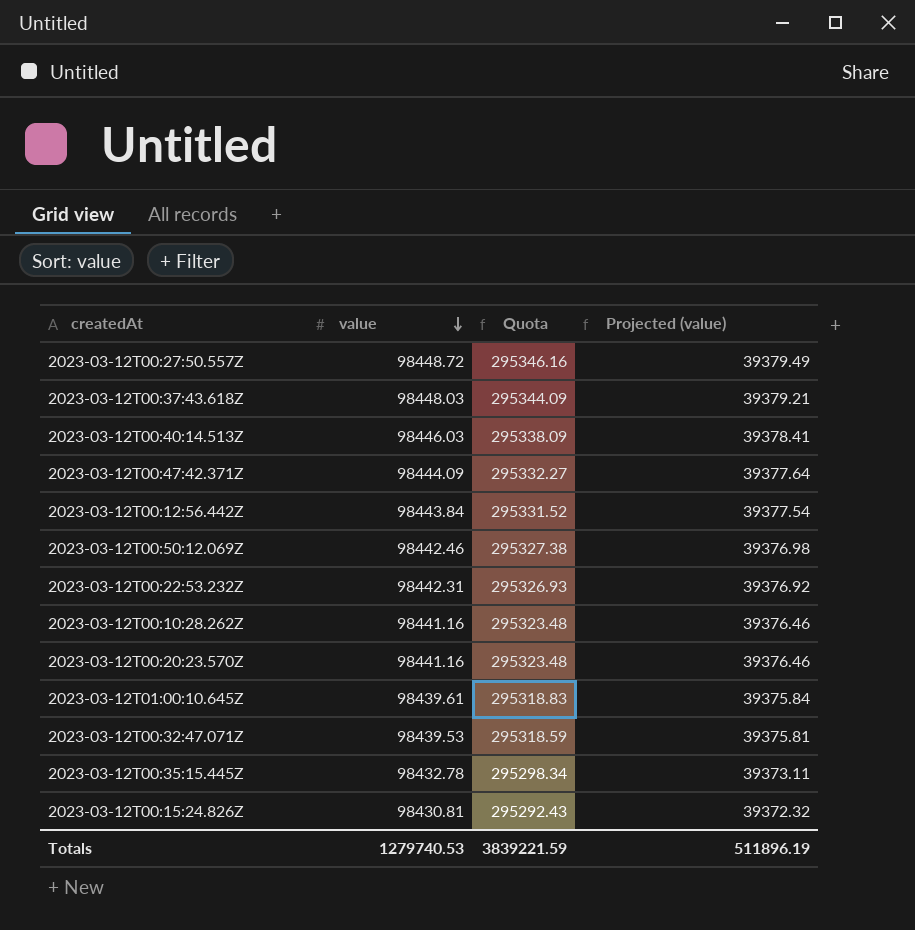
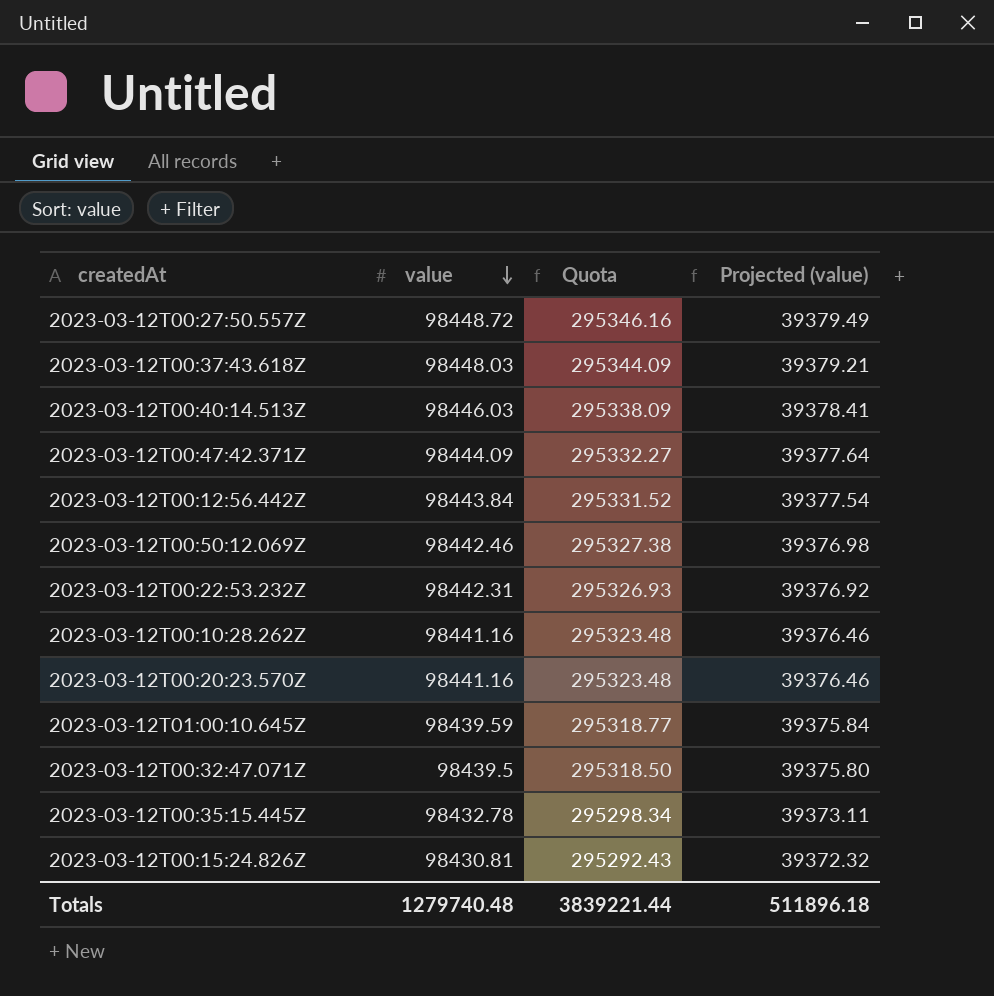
2023-03-12T01:00:10.645Z | value: 98439.61 -> 98439.59
2023-03-12T01:00:10.645Z | Quota: 295318.83 -> 295318.77
2023-03-12T00:32:47.071Z | value: 98439.53 -> 98439.5
2023-03-12T00:32:47.071Z | Quota: 295318.59 -> 295318.50
2023-03-12T00:32:47.071Z | Projected (value): 39375.81 -> 39375.80
Totals | value: 1279740.53 -> 1279740.48
Totals | Quota: 3839221.59 -> 3839221.44
Totals | Projected (value): 511896.19 -> 511896.18

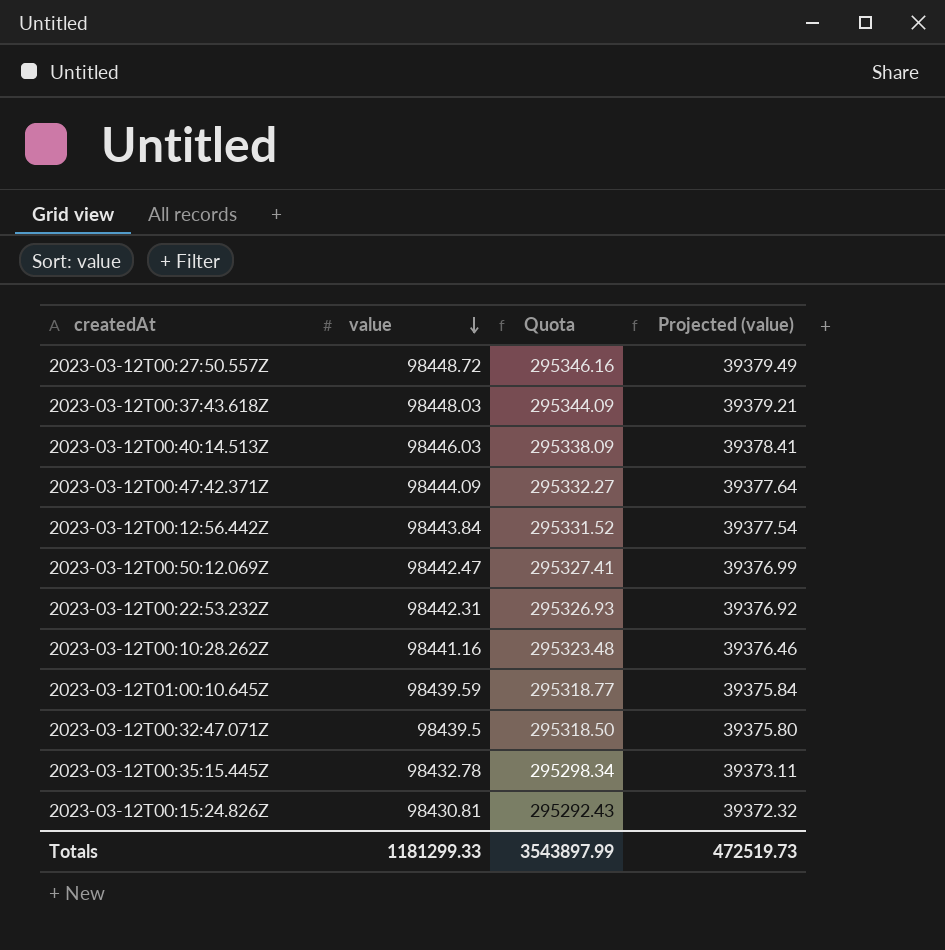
row 2023-03-12T00:20:23.570Z: 98441.16 | 295323.48 | 39376.46 -> none
2023-03-12T00:50:12.069Z | value: 98442.46 -> 98442.47
2023-03-12T00:50:12.069Z | Quota: 295327.38 -> 295327.41
2023-03-12T00:50:12.069Z | Projected (value): 39376.98 -> 39376.99
Totals | value: 1279740.48 -> 1181299.33
Totals | Quota: 3839221.44 -> 3543897.99
Totals | Projected (value): 511896.18 -> 472519.73

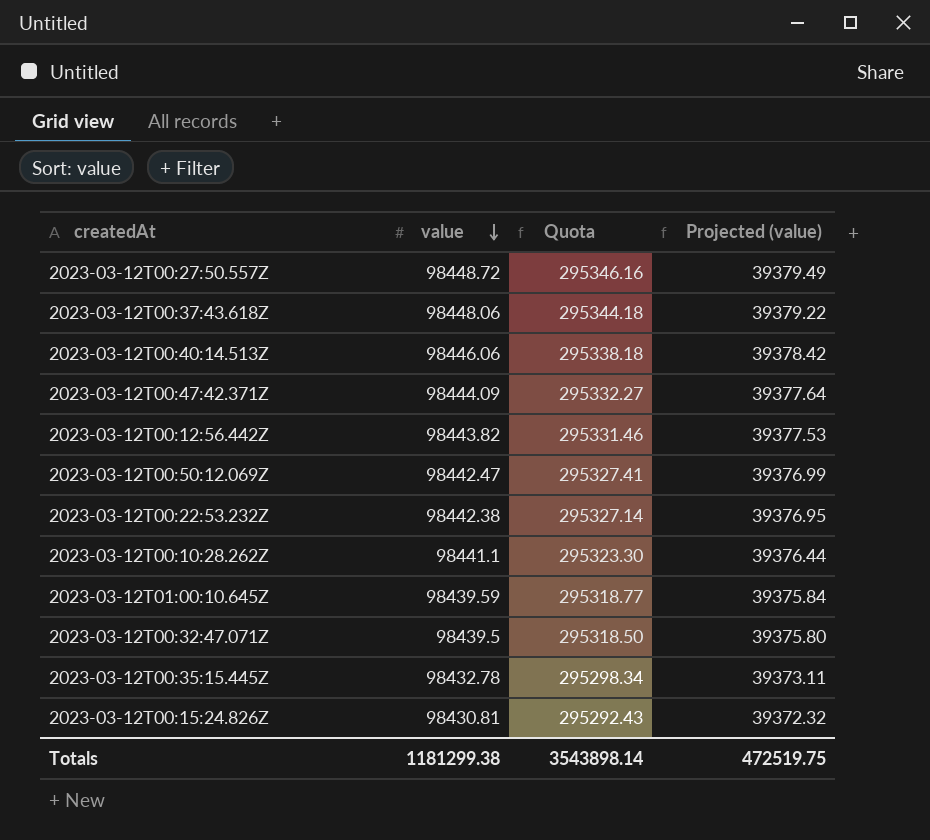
2023-03-12T00:37:43.618Z | value: 98448.03 -> 98448.06
2023-03-12T00:37:43.618Z | Quota: 295344.09 -> 295344.18
2023-03-12T00:37:43.618Z | Projected (value): 39379.21 -> 39379.22
2023-03-12T00:40:14.513Z | value: 98446.03 -> 98446.06
2023-03-12T00:40:14.513Z | Quota: 295338.09 -> 295338.18
2023-03-12T00:40:14.513Z | Projected (value): 39378.41 -> 39378.42
2023-03-12T00:12:56.442Z | value: 98443.84 -> 98443.82
2023-03-12T00:12:56.442Z | Quota: 295331.52 -> 295331.46
2023-03-12T00:12:56.442Z | Projected (value): 39377.54 -> 39377.53
2023-03-12T00:22:53.232Z | value: 98442.31 -> 98442.38
2023-03-12T00:22:53.232Z | Quota: 295326.93 -> 295327.14
2023-03-12T00:22:53.232Z | Projected (value): 39376.92 -> 39376.95
2023-03-12T00:10:28.262Z | value: 98441.16 -> 98441.1
2023-03-12T00:10:28.262Z | Quota: 295323.48 -> 295323.30
2023-03-12T00:10:28.262Z | Projected (value): 39376.46 -> 39376.44
Totals | value: 1181299.33 -> 1181299.38
Totals | Quota: 3543897.99 -> 3543898.14
Totals | Projected (value): 472519.73 -> 472519.75

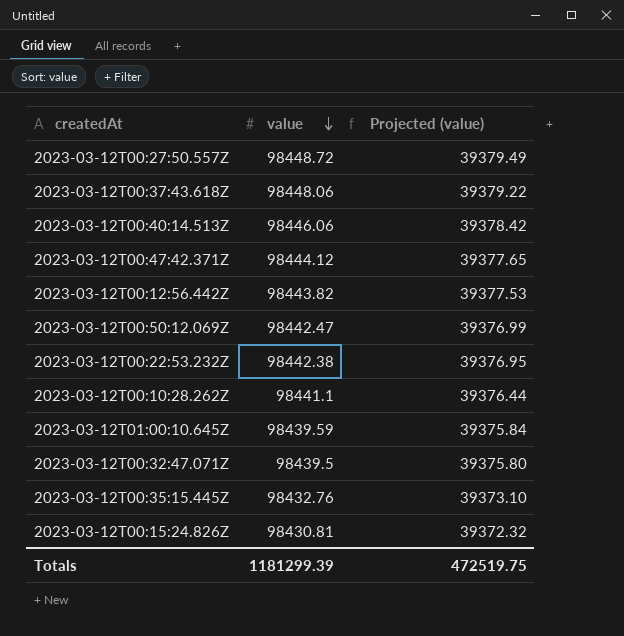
column Quota | formula: [value] * 3 -> none
2023-03-12T00:47:42.371Z | value: 98444.09 -> 98444.12
2023-03-12T00:47:42.371Z | Projected (value): 39377.64 -> 39377.65
2023-03-12T00:35:15.445Z | value: 98432.78 -> 98432.76
2023-03-12T00:35:15.445Z | Projected (value): 39373.11 -> 39373.10
Totals | value: 1181299.38 -> 1181299.39

